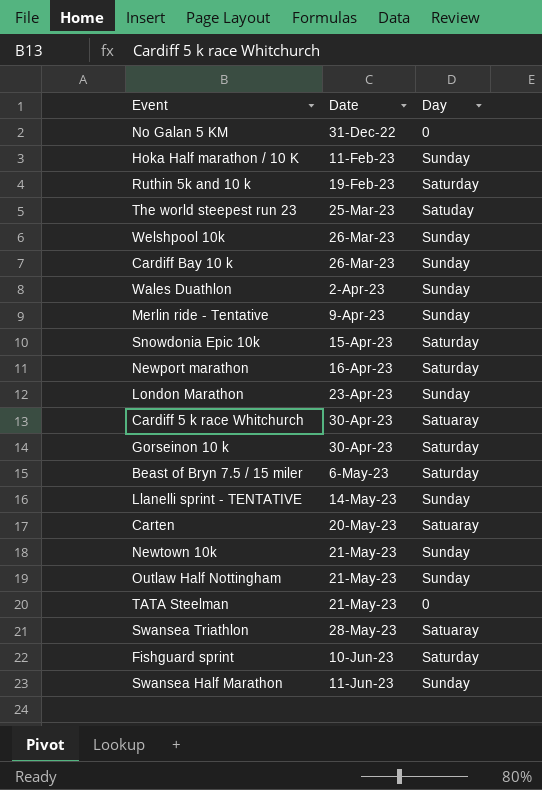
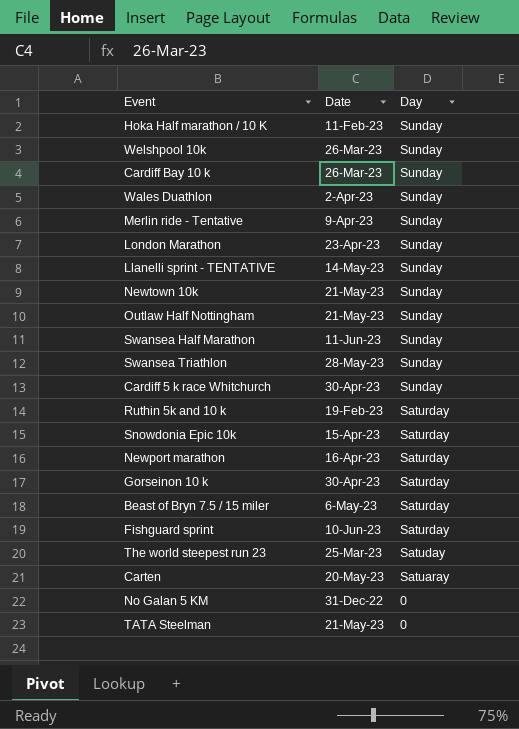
row order: Date ascending -> Day descending
Swansea Triathlon | Day: Satuaray -> Sunday
Cardiff 5 k race Whitchurch | Day: Satuaray -> Sunday

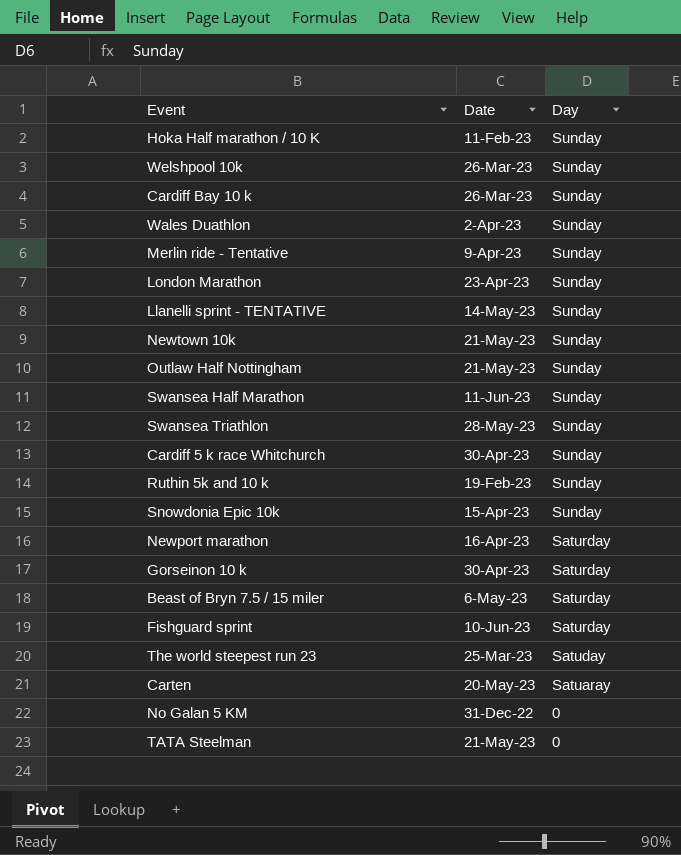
Ruthin 5k and 10 k | Day: Saturday -> Sunday
Snowdonia Epic 10k | Day: Saturday -> Sunday

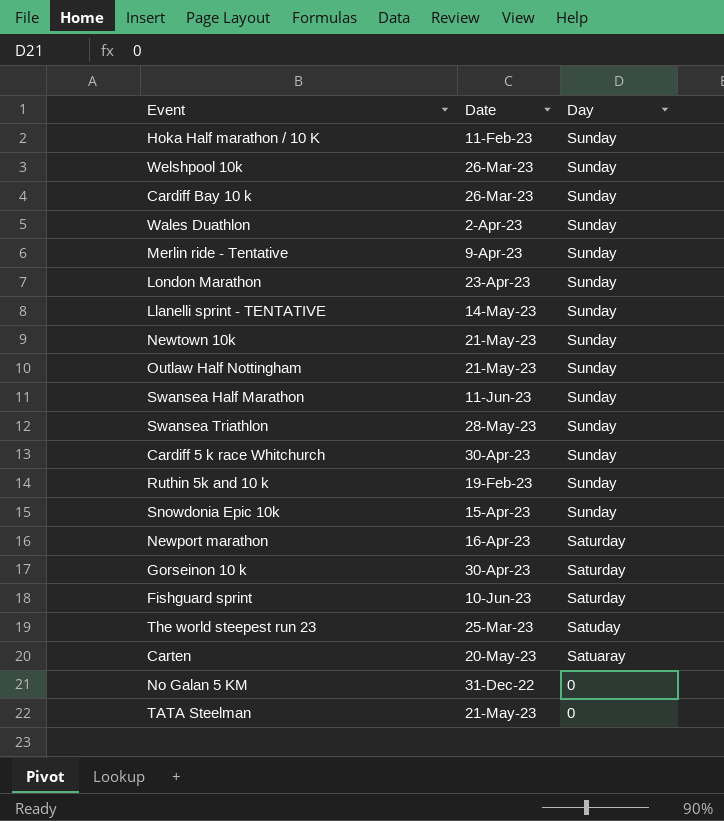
row Beast of Bryn 7.5 / 15 miler: 6-May-23 | Saturday -> none

